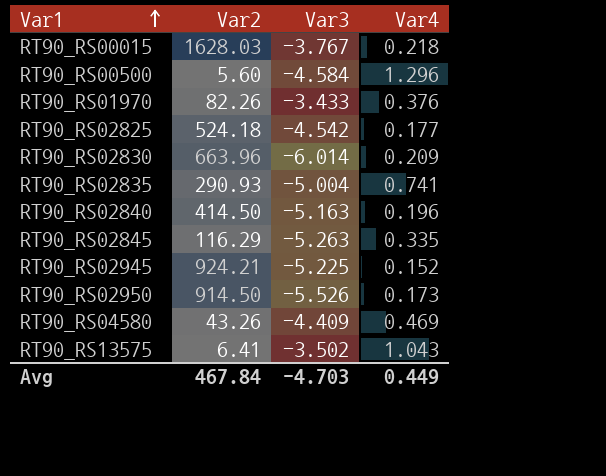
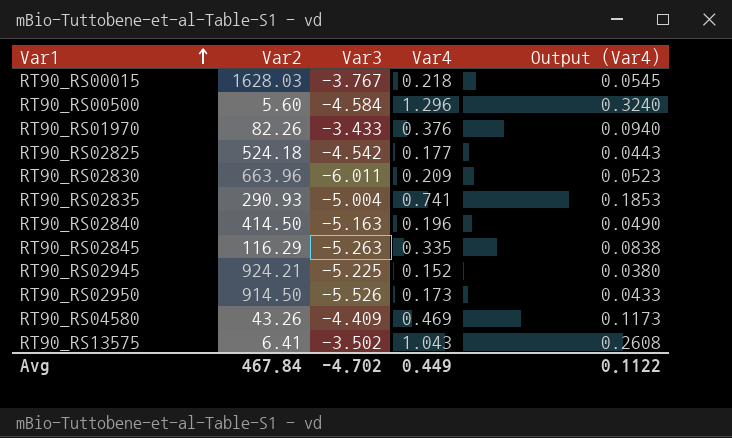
column Output (Var4) | formula: none -> [Var4] * 0.25
RT90_RS02830 | Var3: -6.014 -> -6.011
Avg | Var3: -4.703 -> -4.702

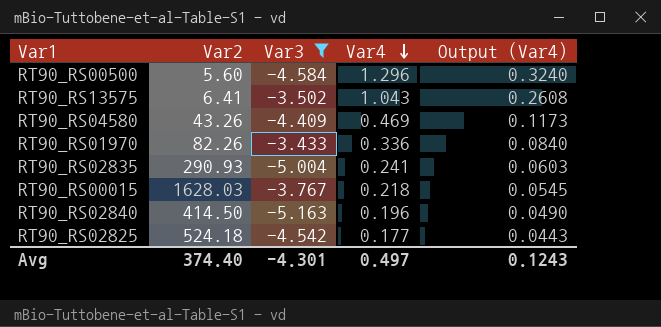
filter: none -> Var3 >= -5.163
row order: Var1 ascending -> Var4 descending
RT90_RS01970 | Var4: 0.376 -> 0.336
RT90_RS01970 | Output (Var4): 0.0940 -> 0.0840
RT90_RS02835 | Var4: 0.741 -> 0.241
RT90_RS02835 | Output (Var4): 0.1853 -> 0.0603
Avg | Var2: 467.84 -> 374.40
Avg | Var3: -4.702 -> -4.301
Avg | Var4: 0.449 -> 0.497
Avg | Output (Var4): 0.1122 -> 0.1243

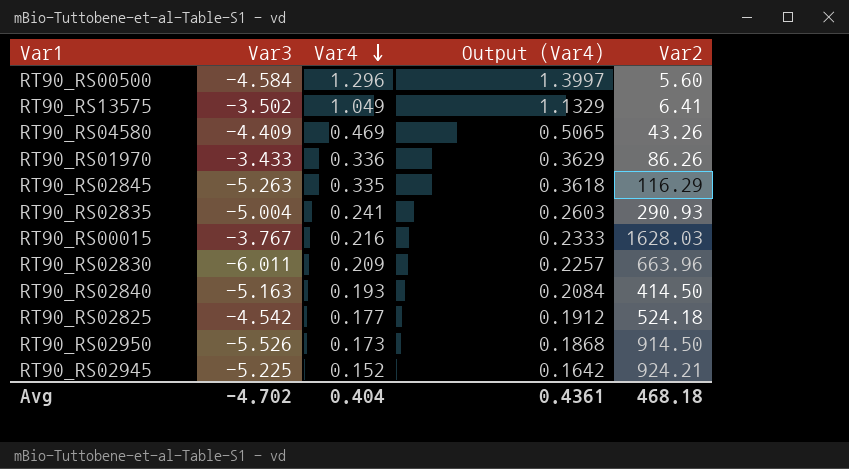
filter: Var3 >= -5.163 -> none
column Output (Var4) | formula: [Var4] * 0.25 -> [Var4] * 1.08
column Var2 | position: 2 -> 5
RT90_RS13575 | Var4: 1.043 -> 1.049
RT90_RS01970 | Var2: 82.26 -> 86.26
RT90_RS00015 | Var4: 0.218 -> 0.216
RT90_RS02840 | Var4: 0.196 -> 0.193
Avg | Var3: -4.301 -> -4.702
Avg | Var4: 0.497 -> 0.404
Avg | Output (Var4): 0.1243 -> 0.4361
Avg | Var2: 374.40 -> 468.18

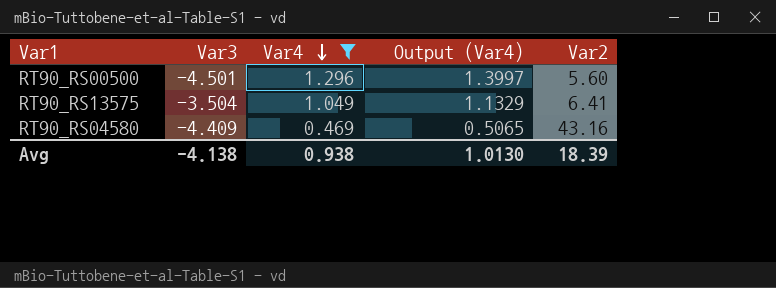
filter: none -> Var4 >= 0.469
RT90_RS00500 | Var3: -4.584 -> -4.501
RT90_RS13575 | Var3: -3.502 -> -3.504
RT90_RS04580 | Var2: 43.26 -> 43.16
Avg | Var3: -4.702 -> -4.138
Avg | Var4: 0.404 -> 0.938
Avg | Output (Var4): 0.4361 -> 1.0130
Avg | Var2: 468.18 -> 18.39

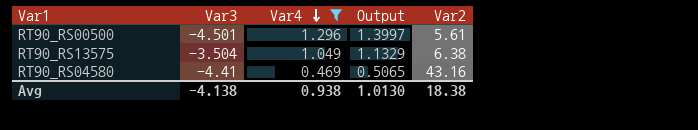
column name: Output (Var4) -> Output
RT90_RS00500 | Var2: 5.60 -> 5.61
RT90_RS13575 | Var2: 6.41 -> 6.38
RT90_RS04580 | Var3: -4.409 -> -4.41
Avg | Var2: 18.39 -> 18.38

